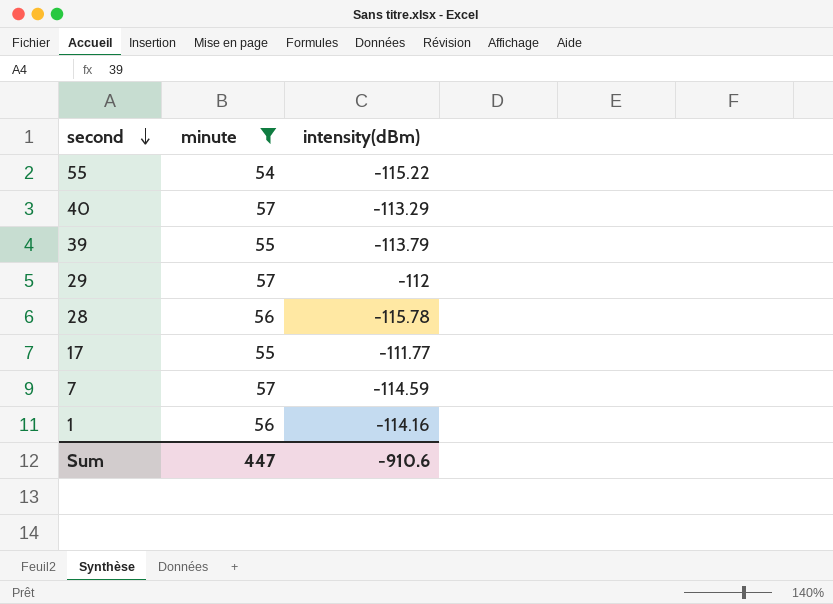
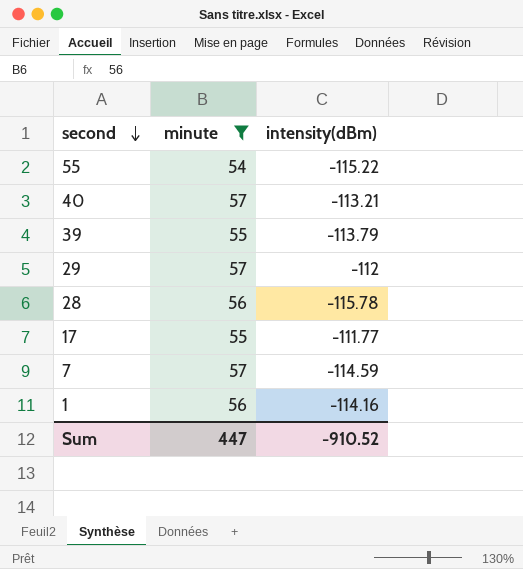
40 | intensity(dBm): -113.29 -> -113.21
Sum | intensity(dBm): -910.6 -> -910.52

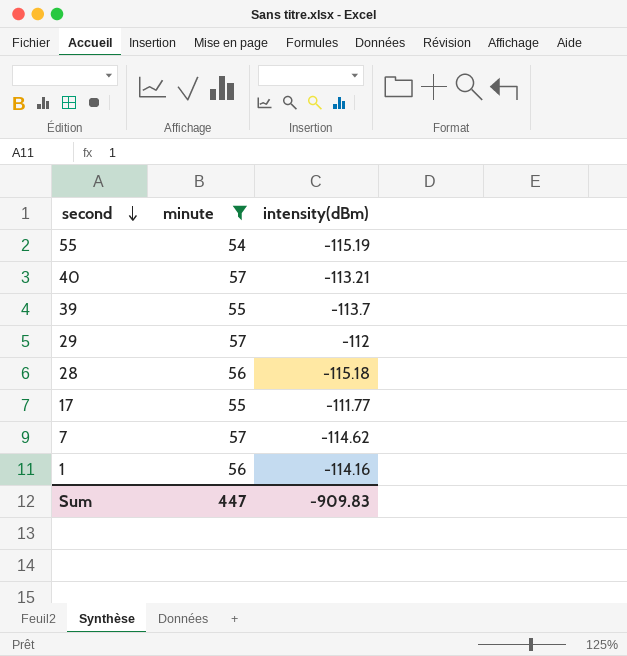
55 | intensity(dBm): -115.22 -> -115.19
39 | intensity(dBm): -113.79 -> -113.7
28 | intensity(dBm): -115.78 -> -115.18
7 | intensity(dBm): -114.59 -> -114.62
Sum | intensity(dBm): -910.52 -> -909.83

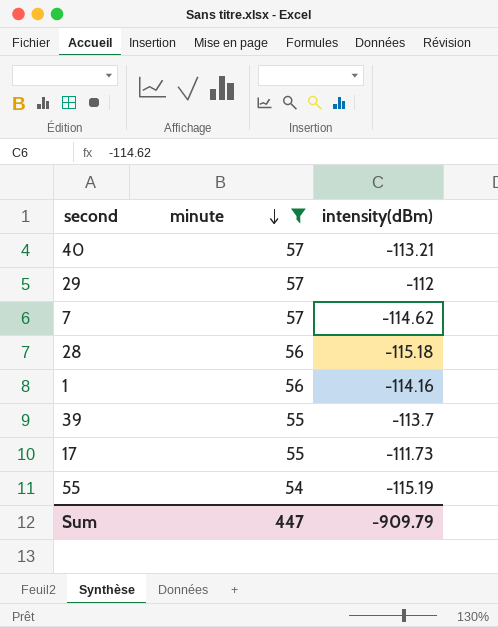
row order: second descending -> minute descending
17 | intensity(dBm): -111.77 -> -111.73
Sum | intensity(dBm): -909.83 -> -909.79

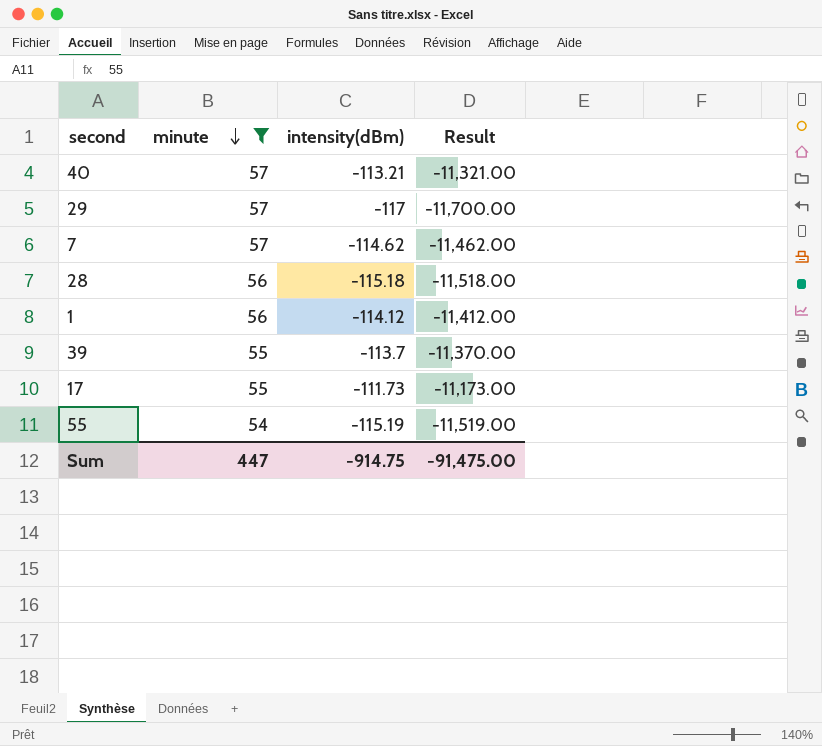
column Result | formula: none -> [intensity(dBm)] * 100
29 | intensity(dBm): -112 -> -117
1 | intensity(dBm): -114.16 -> -114.12
Sum | intensity(dBm): -909.79 -> -914.75

